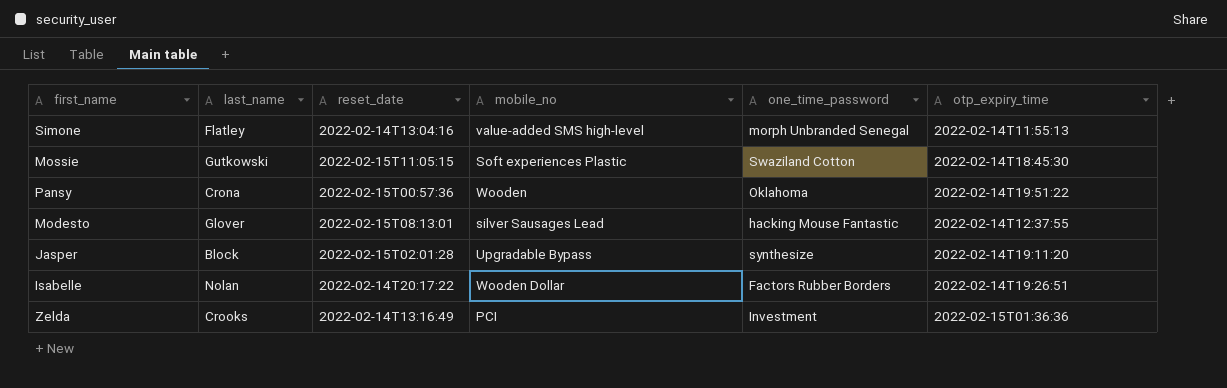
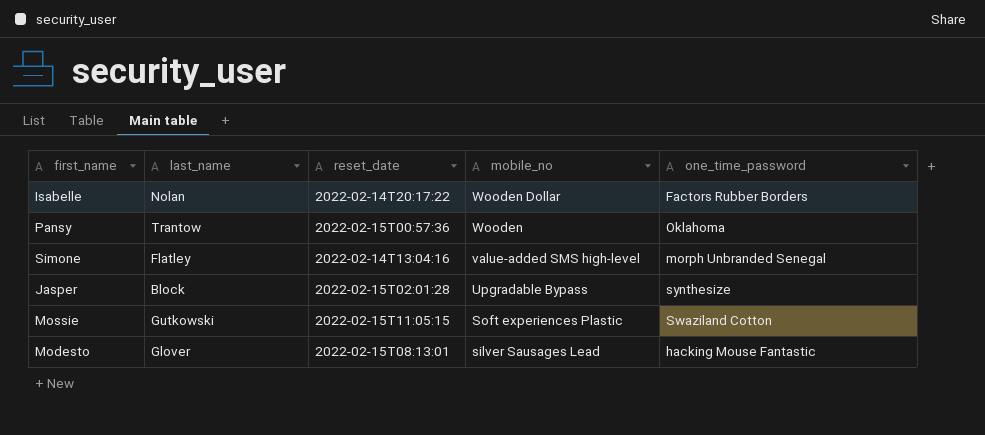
row order: none -> mobile_no descending
column otp_expiry_time | position: 6 -> none
row Zelda: Crooks | 2022-02-14T13:16:49 | PCI | Investment | 2022-02-15T01:36:36 -> none
Pansy | last_name: Crona -> Trantow

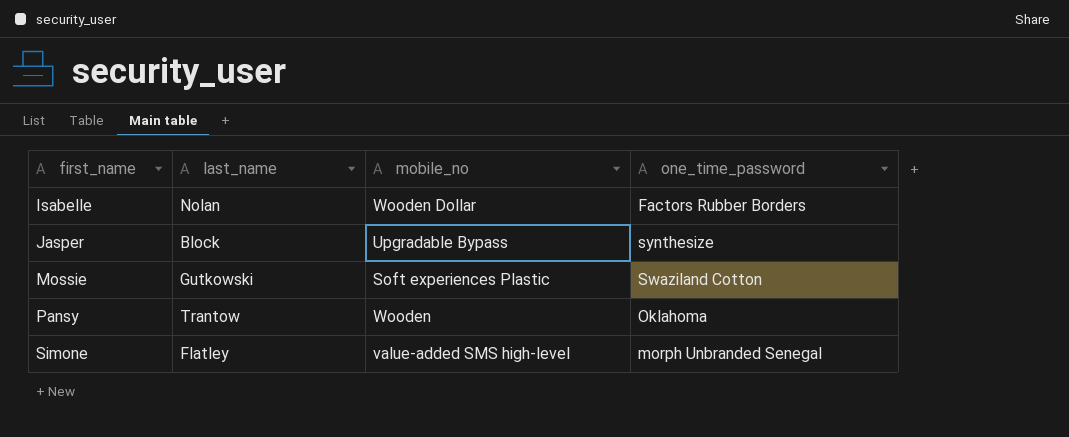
row order: mobile_no descending -> first_name ascending
column reset_date | position: 3 -> none
row Modesto: Glover | 2022-02-15T08:13:01 | silver Sausages Lead | hacking Mouse Fantastic -> none

